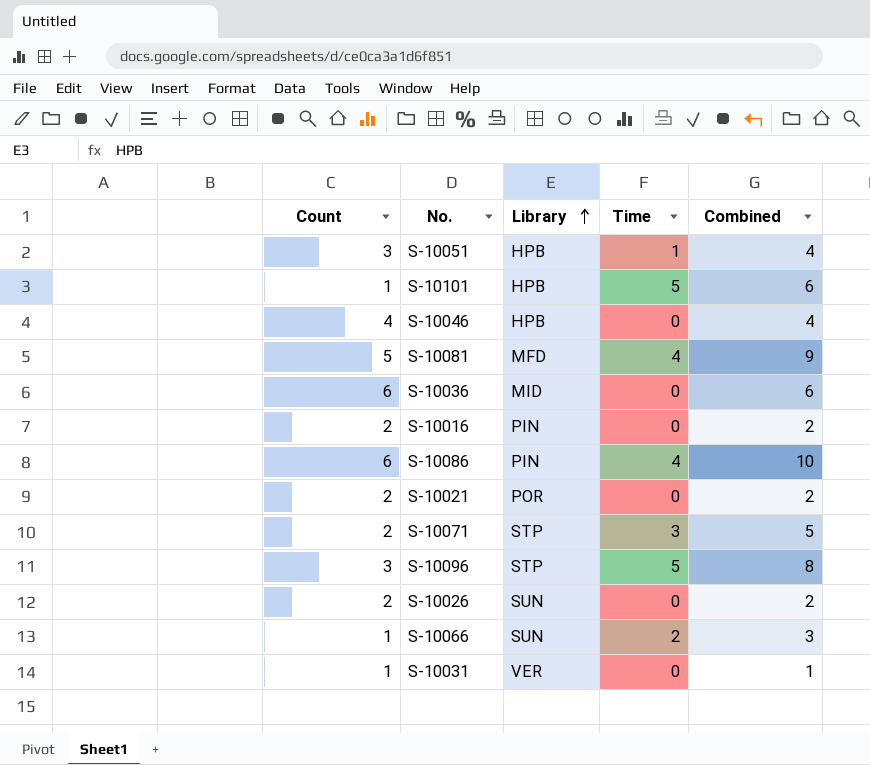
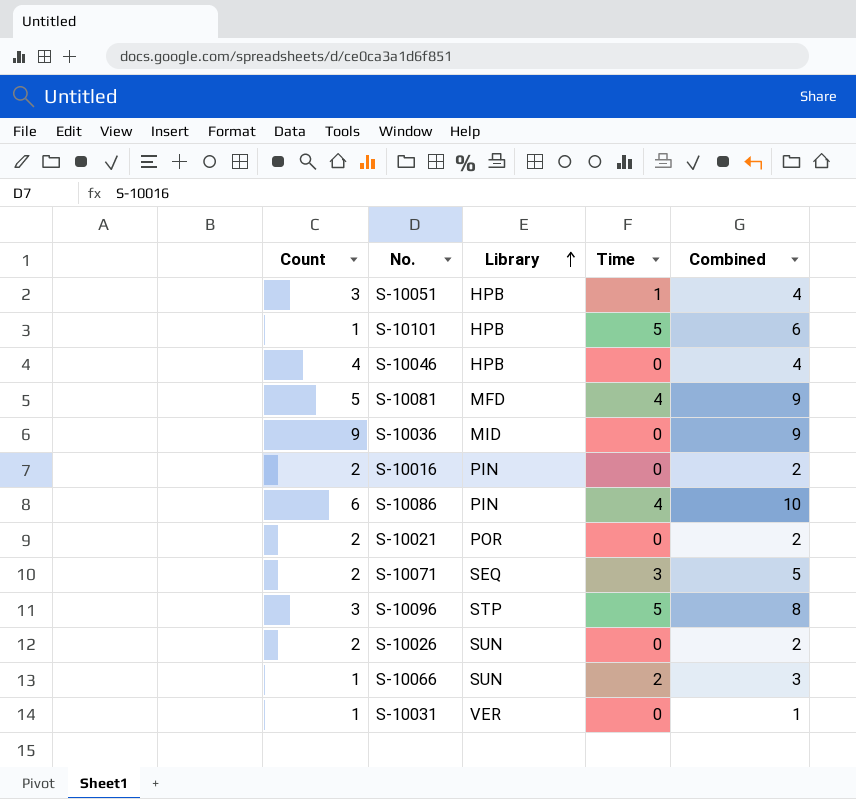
S-10036 | Count: 6 -> 9
S-10036 | Combined: 6 -> 9
S-10071 | Library: STP -> SEQ

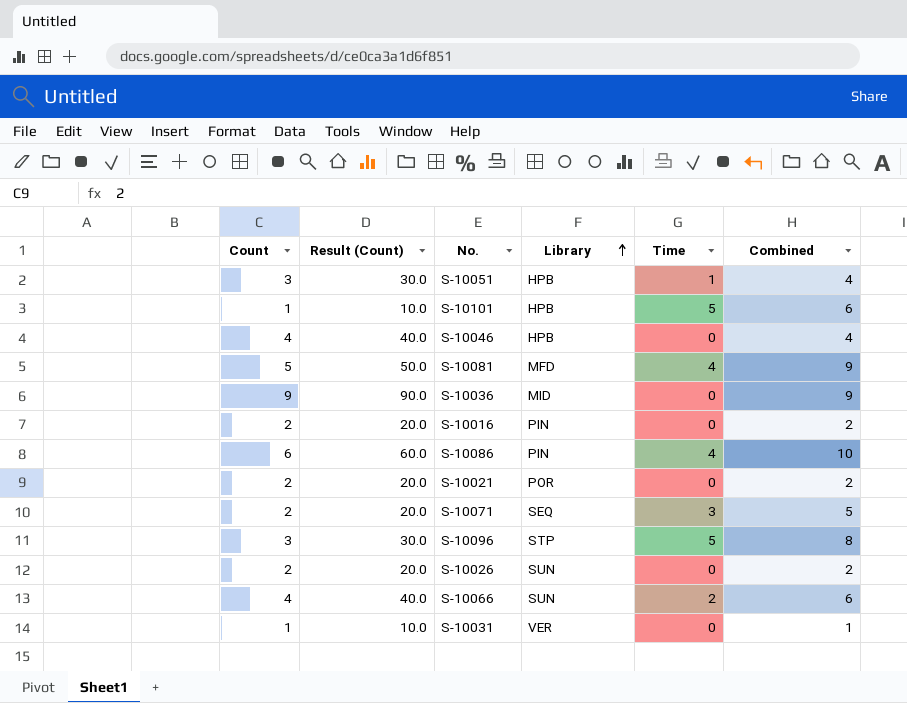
column Result (Count) | formula: none -> [Count] * 10
S-10066 | Count: 1 -> 4
S-10066 | Combined: 3 -> 6

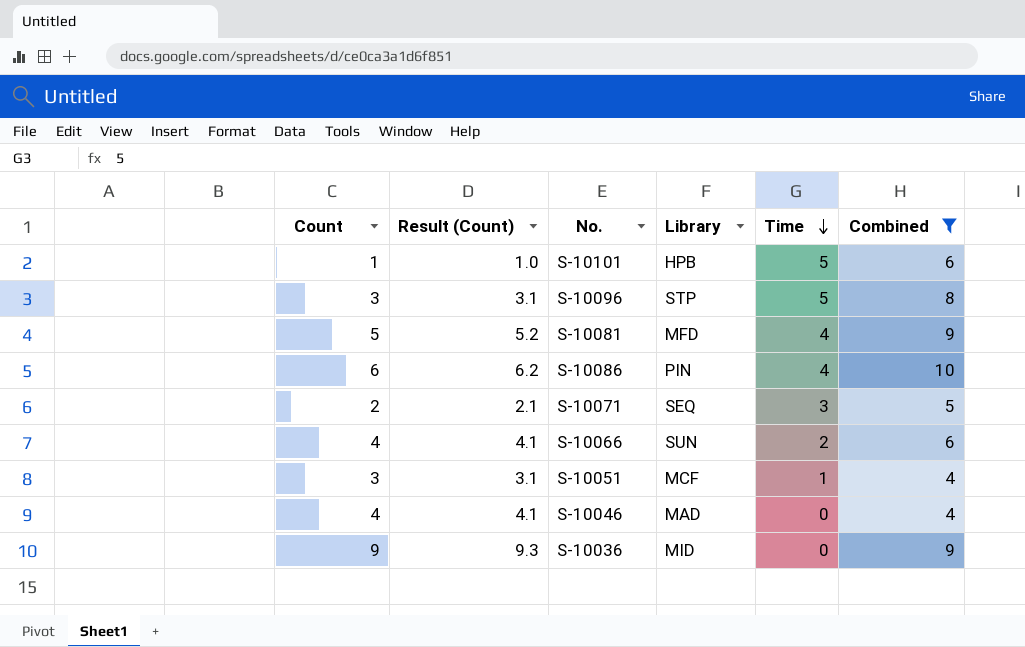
filter: none -> Combined >= 4
row order: Library ascending -> Time descending
column Result (Count) | formula: [Count] * 10 -> [Count] * 1.03
S-10051 | Library: HPB -> MCF
S-10046 | Library: HPB -> MAD

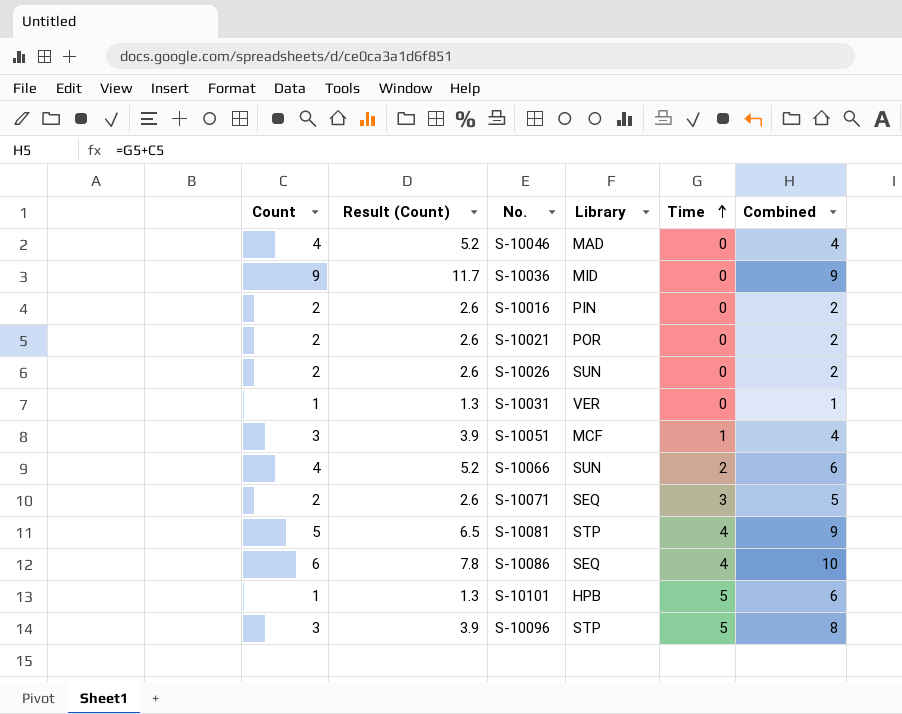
filter: Combined >= 4 -> none
row order: Time descending -> Time ascending
column Result (Count) | formula: [Count] * 1.03 -> [Count] * 1.3
S-10081 | Library: MFD -> STP
S-10086 | Library: PIN -> SEQ

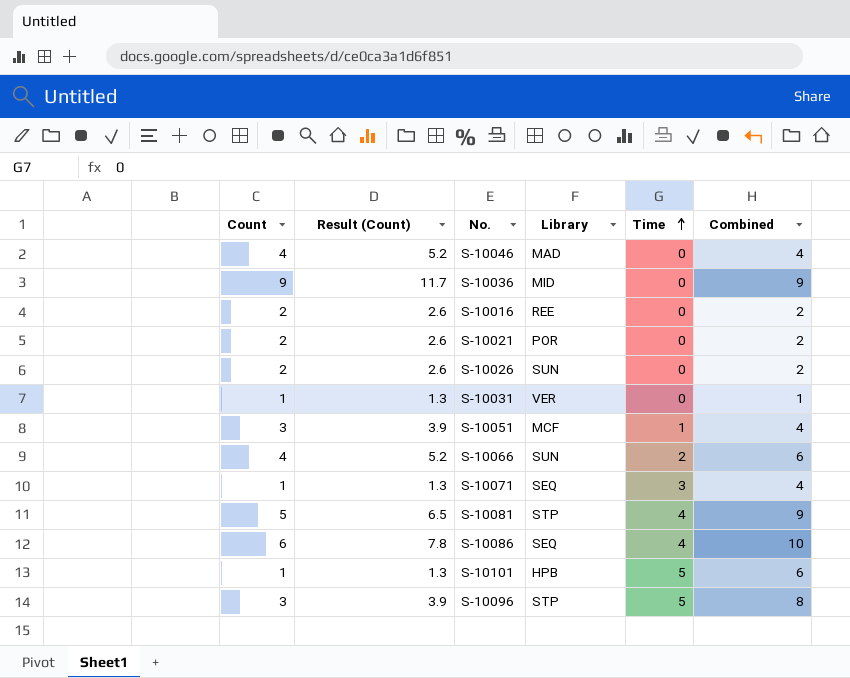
S-10016 | Library: PIN -> REE
S-10071 | Count: 2 -> 1
S-10071 | Result (Count): 2.6 -> 1.3
S-10071 | Combined: 5 -> 4

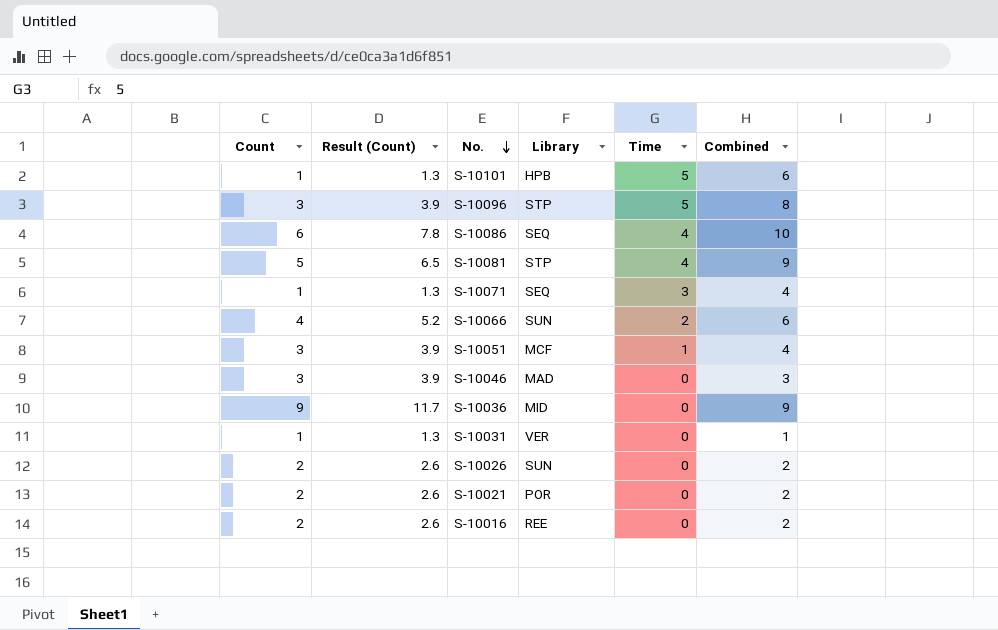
row order: Time ascending -> No. descending
S-10046 | Count: 4 -> 3
S-10046 | Result (Count): 5.2 -> 3.9
S-10046 | Combined: 4 -> 3

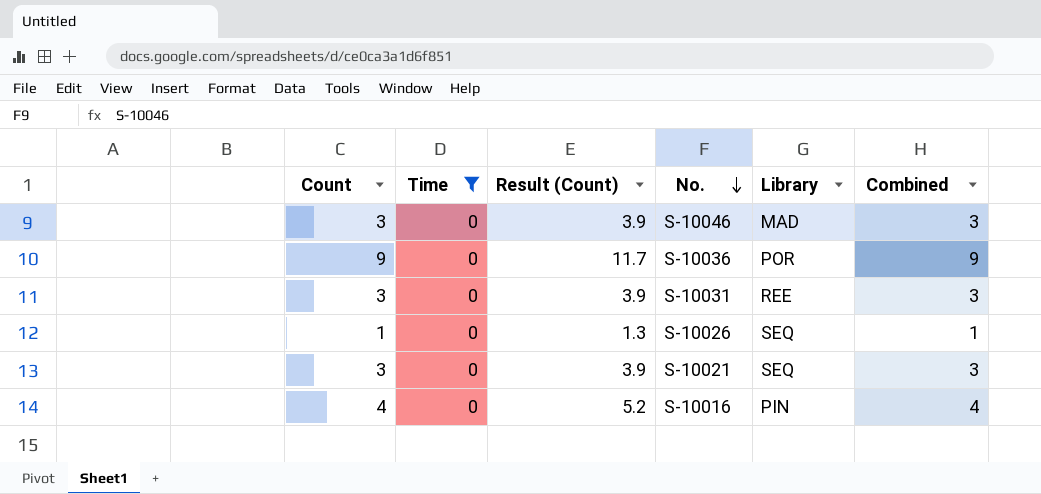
filter: none -> Time = 0
column Time | position: 5 -> 2
S-10036 | Library: MID -> POR
S-10031 | Count: 1 -> 3
S-10031 | Result (Count): 1.3 -> 3.9
S-10031 | Library: VER -> REE
S-10031 | Combined: 1 -> 3
S-10026 | Count: 2 -> 1
S-10026 | Result (Count): 2.6 -> 1.3
S-10026 | Library: SUN -> SEQ
S-10026 | Combined: 2 -> 1
S-10021 | Count: 2 -> 3
S-10021 | Result (Count): 2.6 -> 3.9
S-10021 | Library: POR -> SEQ
S-10021 | Combined: 2 -> 3
S-10016 | Count: 2 -> 4
S-10016 | Result (Count): 2.6 -> 5.2
S-10016 | Library: REE -> PIN
S-10016 | Combined: 2 -> 4

